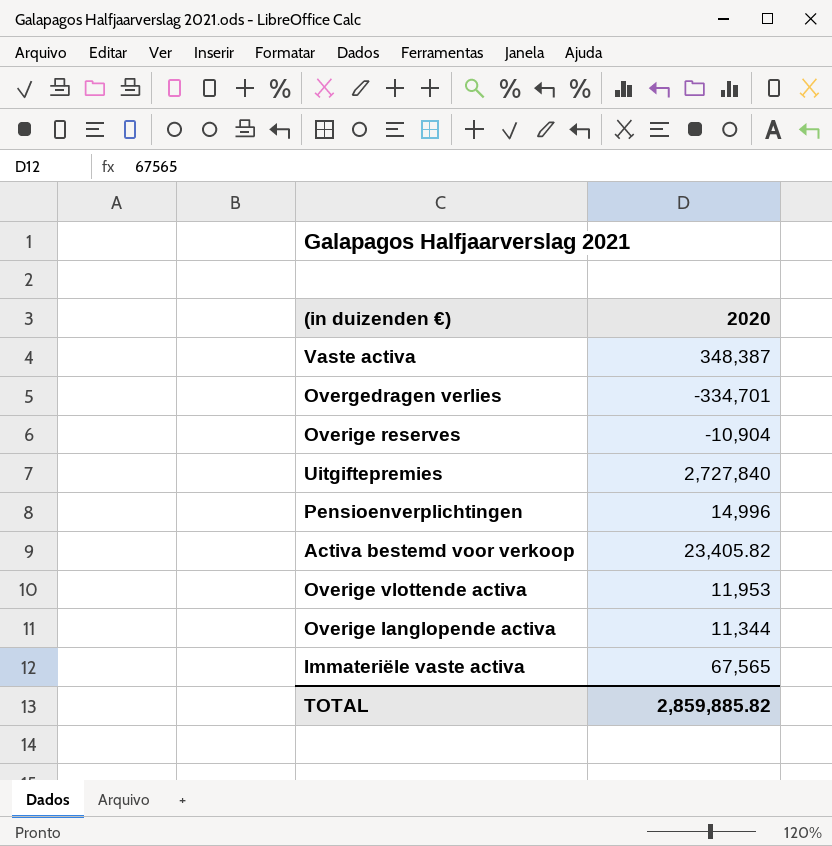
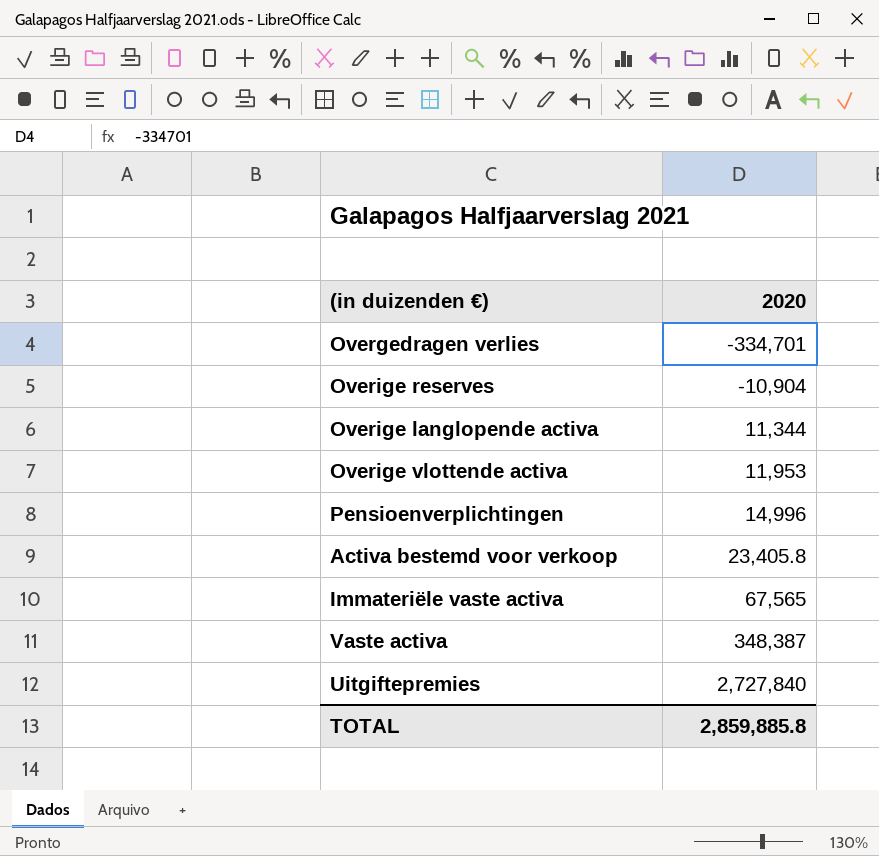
row order: none -> 2020 ascending
Activa bestemd voor verkoop | 2020: 23,405.82 -> 23,405.8
TOTAL | 2020: 2,859,885.82 -> 2,859,885.8

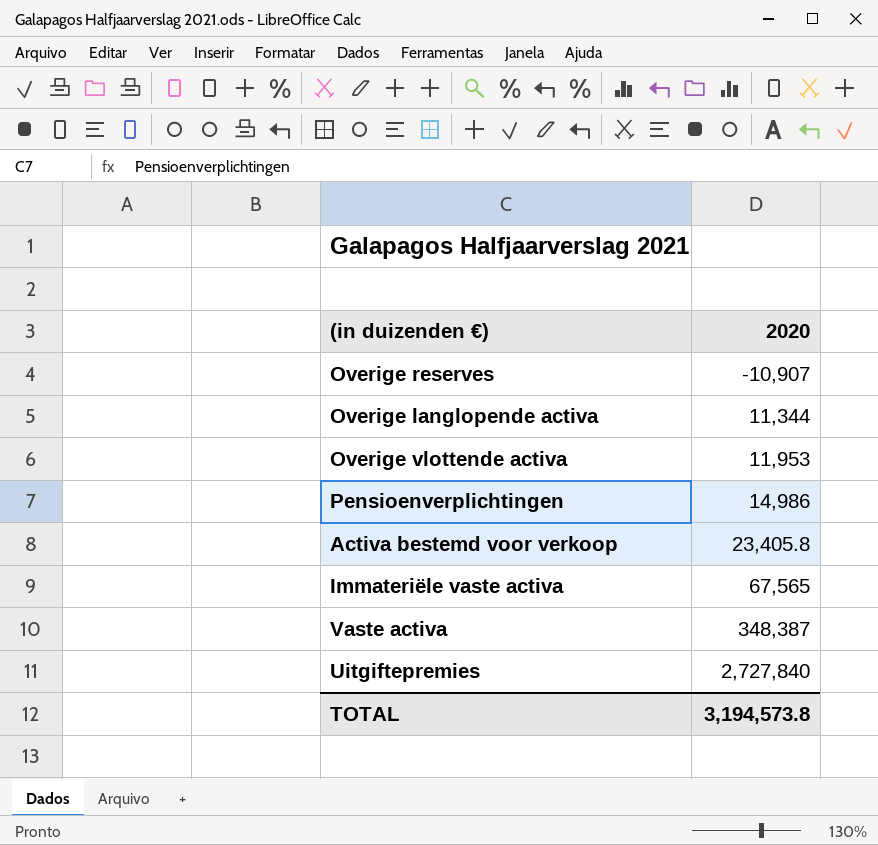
row Overgedragen verlies: -334,701 -> none
Overige reserves | 2020: -10,904 -> -10,907
Pensioenverplichtingen | 2020: 14,996 -> 14,986
TOTAL | 2020: 2,859,885.8 -> 3,194,573.8

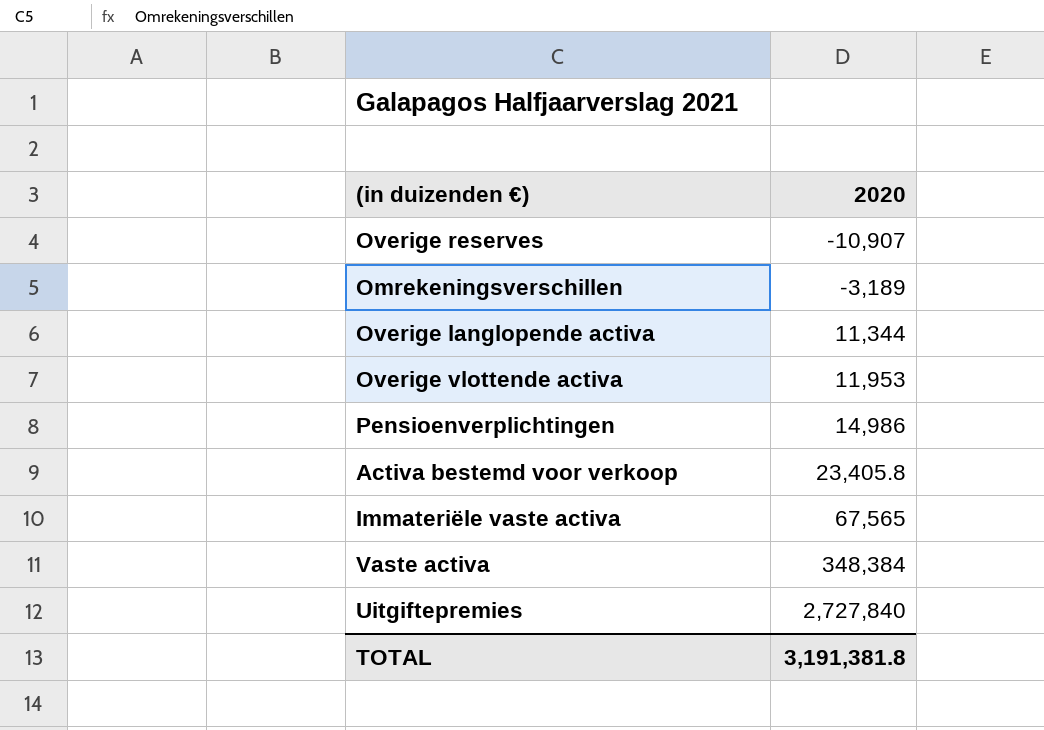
row Omrekeningsverschillen: none -> -3,189
Vaste activa | 2020: 348,387 -> 348,384
TOTAL | 2020: 3,194,573.8 -> 3,191,381.8

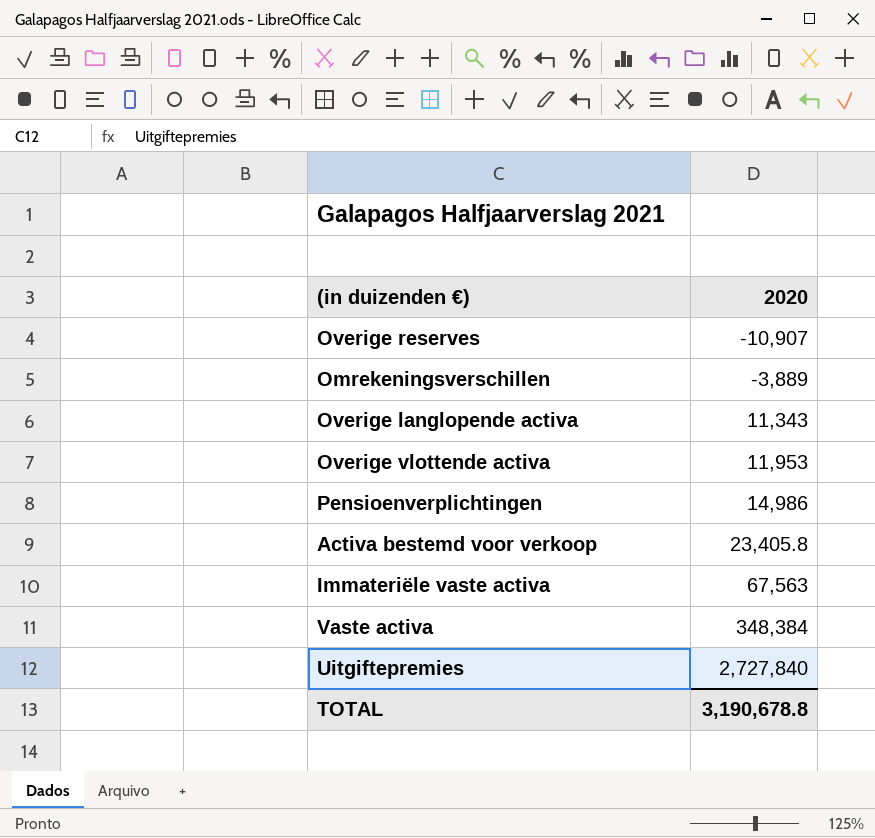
Omrekeningsverschillen | 2020: -3,189 -> -3,889
Overige langlopende activa | 2020: 11,344 -> 11,343
Immateriële vaste activa | 2020: 67,565 -> 67,563
TOTAL | 2020: 3,191,381.8 -> 3,190,678.8

